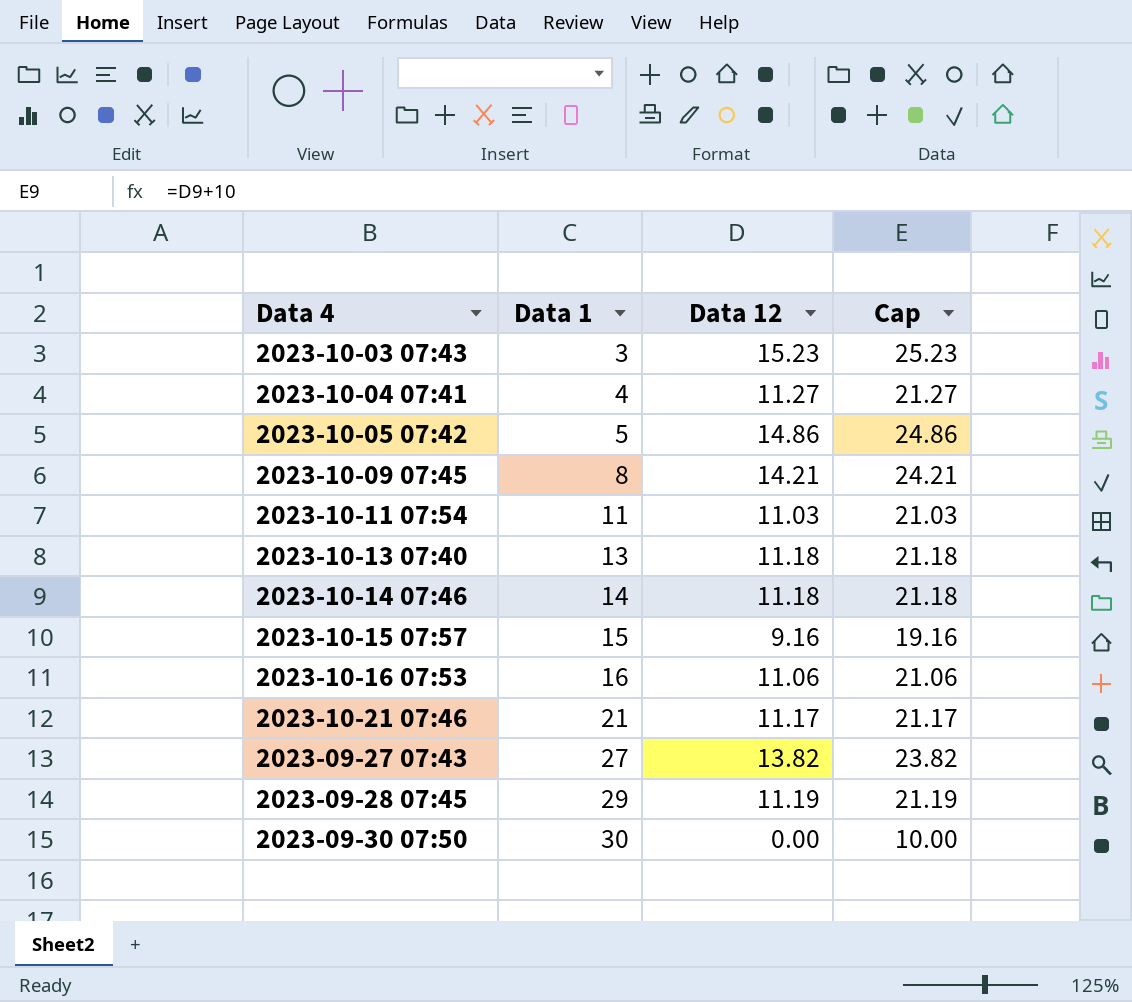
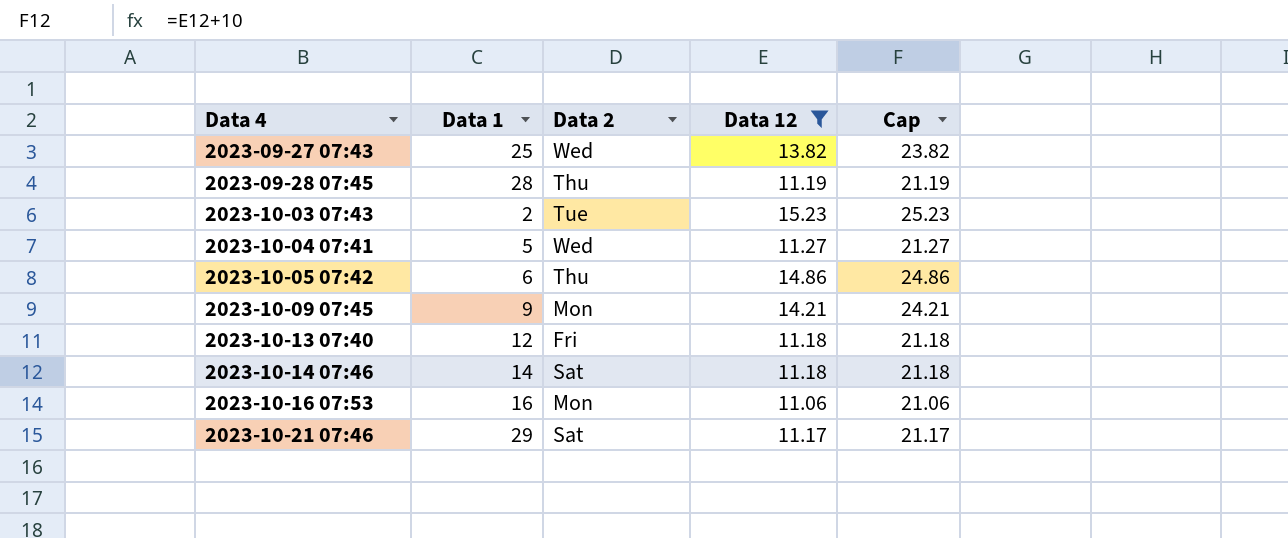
filter: none -> Data 12 >= 11.06
row order: Data 1 ascending -> Data 4 ascending
column Data 2 | position: none -> 3
2023-09-27 07:43 | Data 1: 27 -> 25
2023-09-28 07:45 | Data 1: 29 -> 28
2023-10-03 07:43 | Data 1: 3 -> 2
2023-10-04 07:41 | Data 1: 4 -> 5
2023-10-05 07:42 | Data 1: 5 -> 6
2023-10-09 07:45 | Data 1: 8 -> 9
2023-10-13 07:40 | Data 1: 13 -> 12
2023-10-21 07:46 | Data 1: 21 -> 29

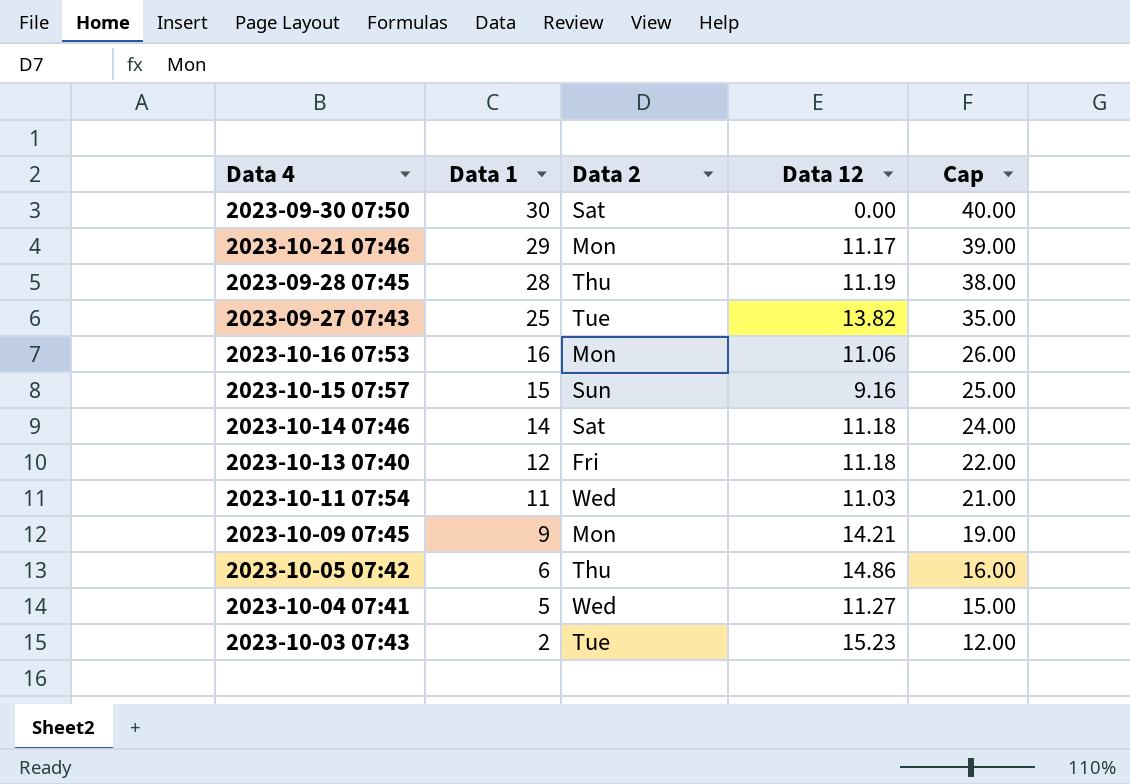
filter: Data 12 >= 11.06 -> none
row order: Data 4 ascending -> Data 1 descending
column Cap | formula: [Data 12] + 10 -> [Data 1] + 10
2023-10-21 07:46 | Data 2: Sat -> Mon
2023-09-27 07:43 | Data 2: Wed -> Tue

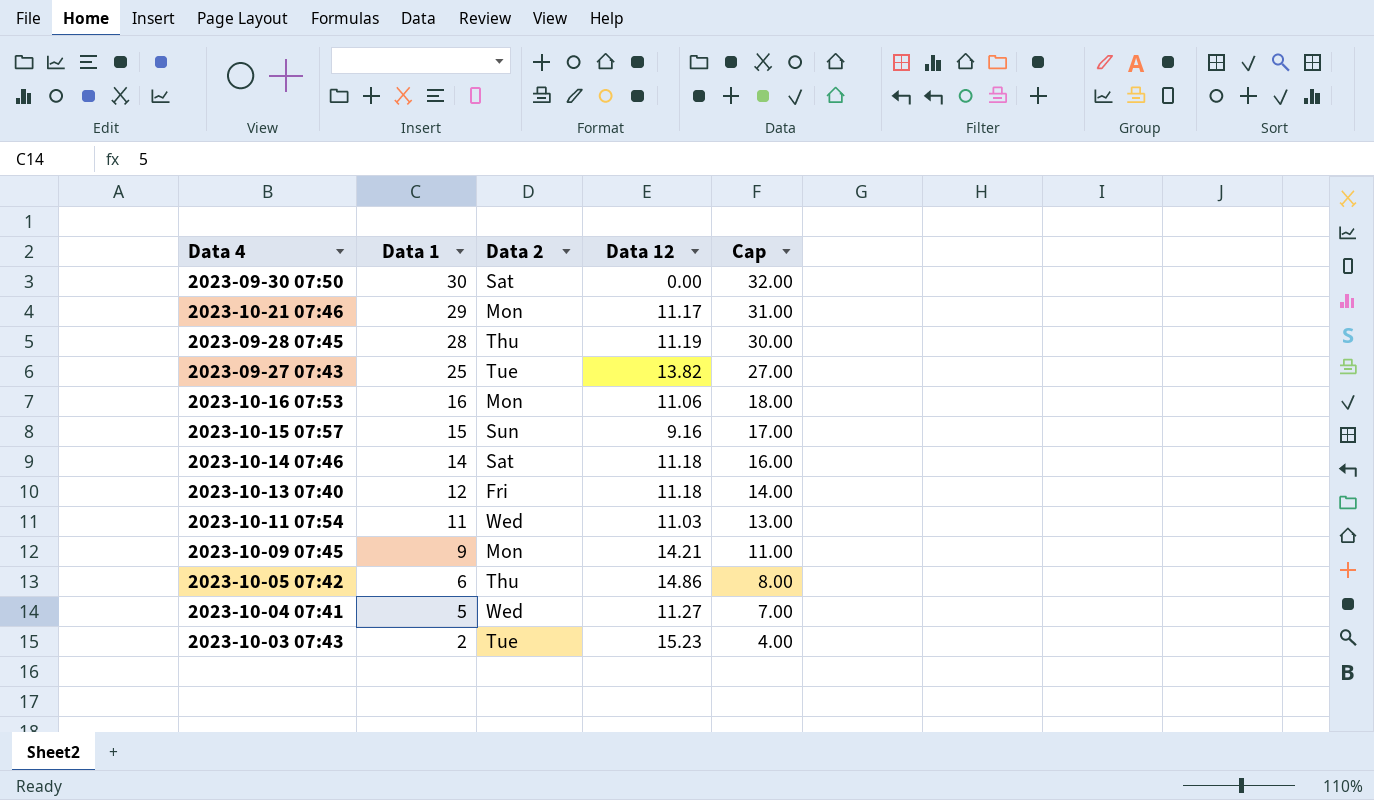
column Cap | formula: [Data 1] + 10 -> [Data 1] + 2

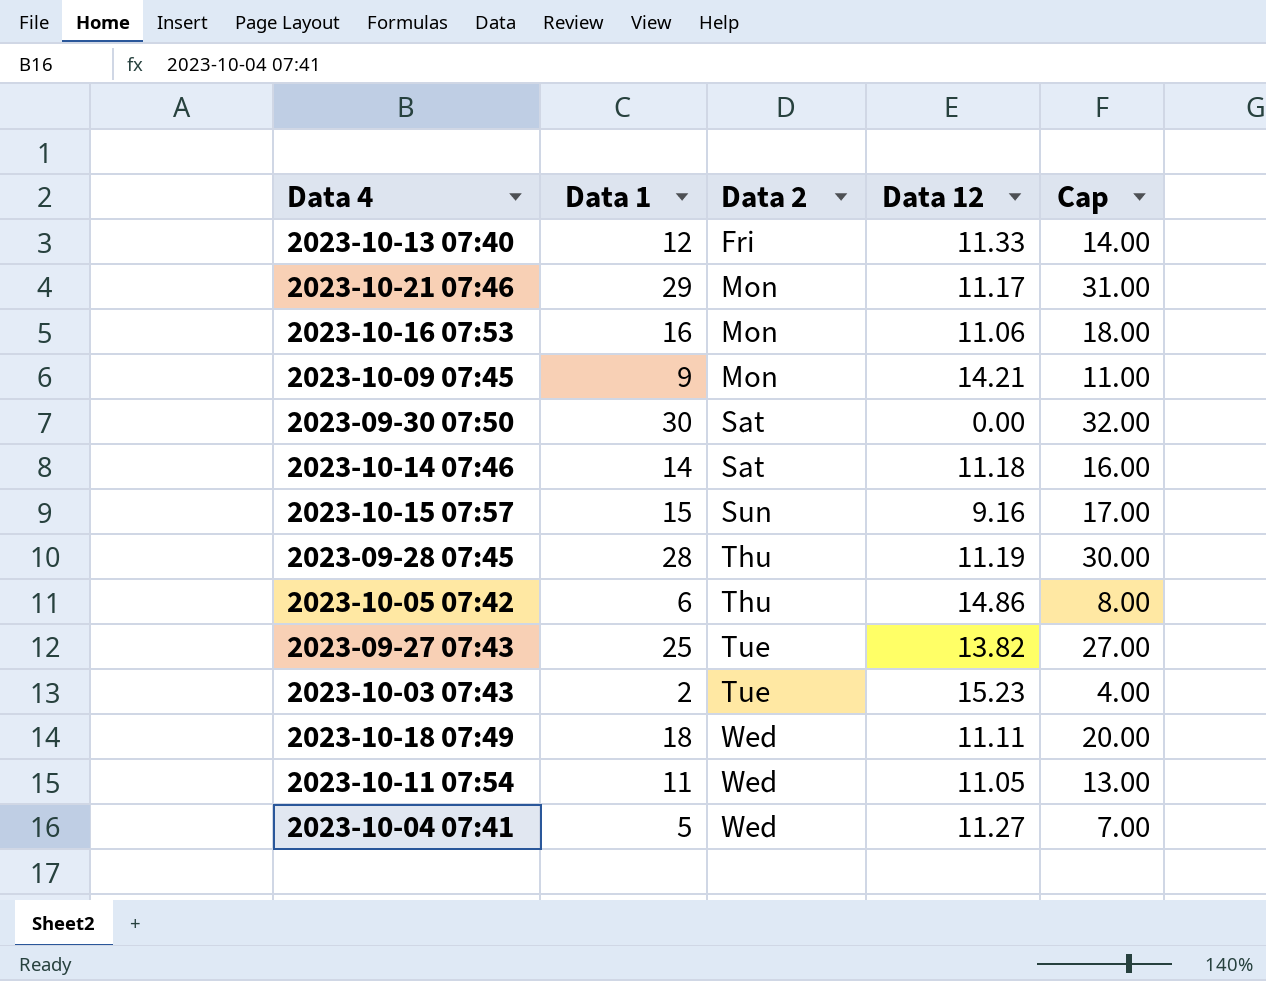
row order: Data 1 descending -> Data 2 ascending
2023-10-13 07:40 | Data 12: 11.18 -> 11.33
row 2023-10-18 07:49: none -> 18 | Wed | 11.11 | 20.00
2023-10-11 07:54 | Data 12: 11.03 -> 11.05

